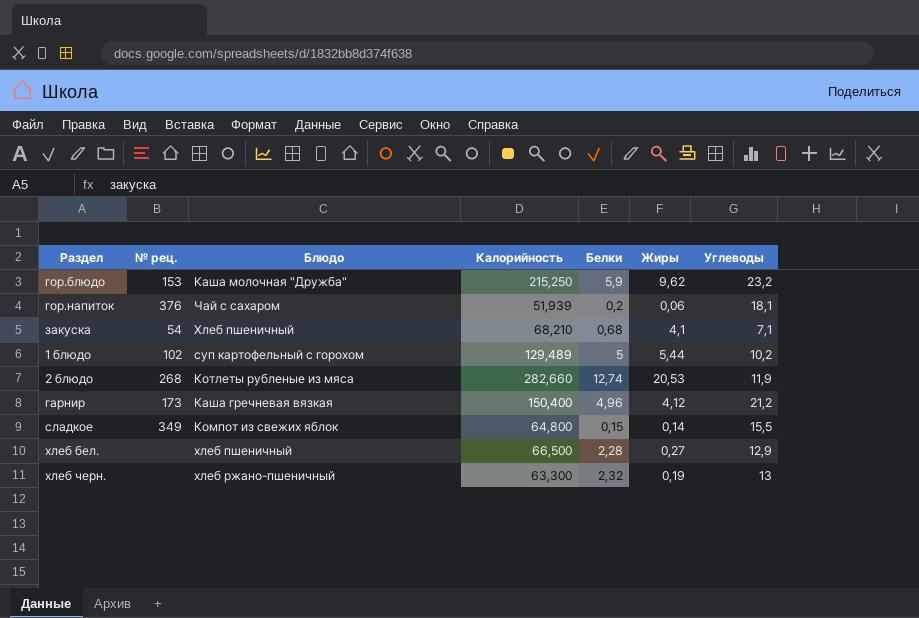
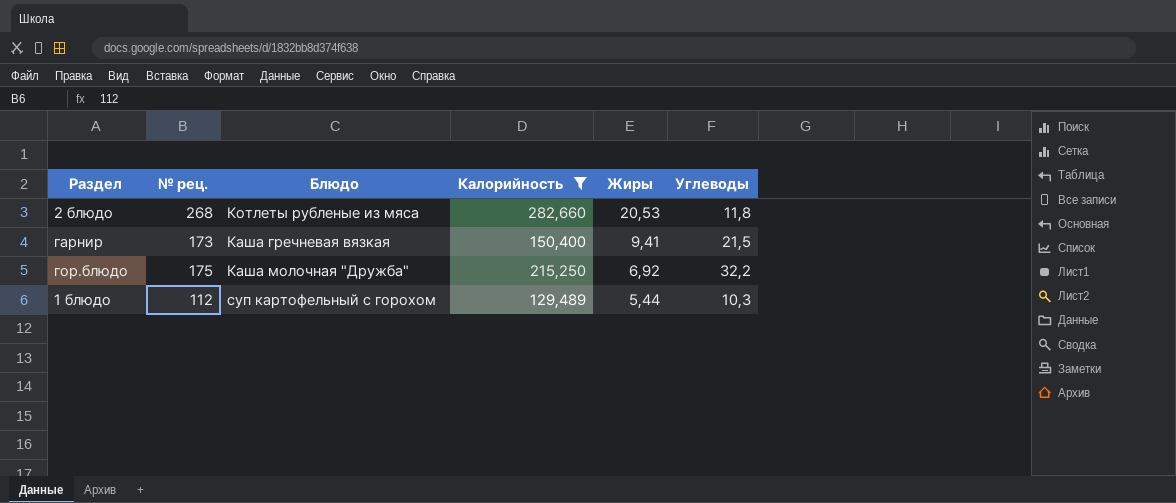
filter: none -> Калорийность >= 129,489
row order: none -> Жиры descending
column Белки | position: 5 -> none
2 блюдо | Углеводы: 11,9 -> 11,8
гарнир | Жиры: 4,12 -> 9,41
гарнир | Углеводы: 21,2 -> 21,5
гор.блюдо | № рец.: 153 -> 175
гор.блюдо | Жиры: 9,62 -> 6,92
гор.блюдо | Углеводы: 23,2 -> 32,2
1 блюдо | № рец.: 102 -> 112
1 блюдо | Углеводы: 10,2 -> 10,3

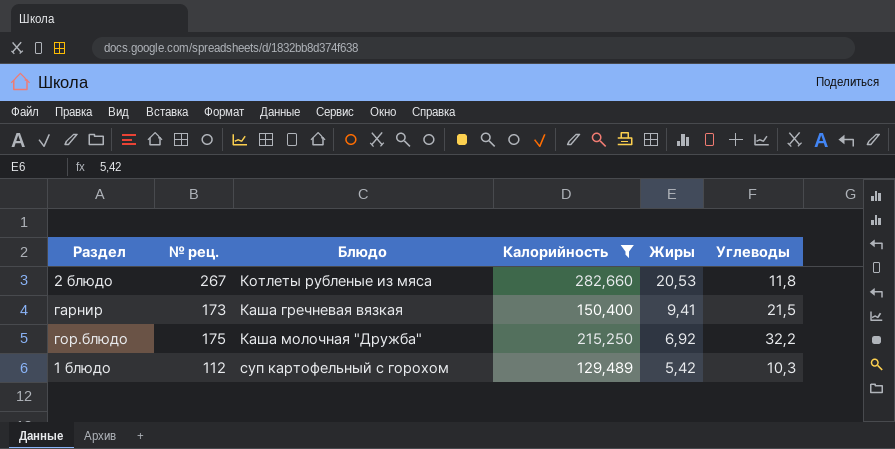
2 блюдо | № рец.: 268 -> 267
1 блюдо | Жиры: 5,44 -> 5,42

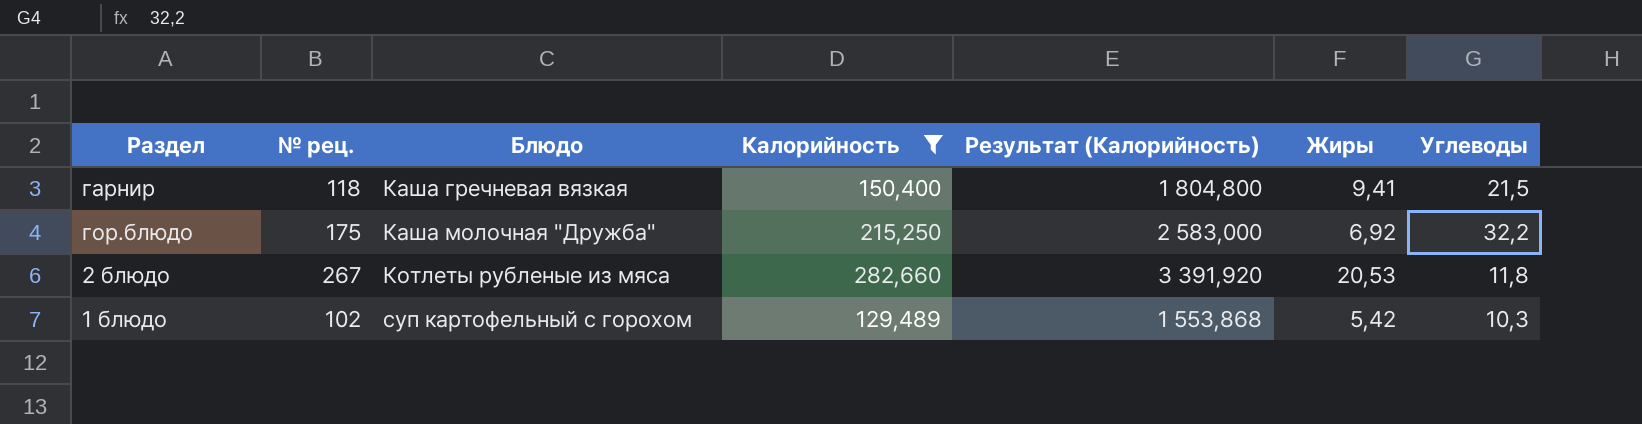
row order: Жиры descending -> Блюдо ascending
column Результат (Калорийность) | formula: none -> [Калорийность] * 12
гарнир | № рец.: 173 -> 118
1 блюдо | № рец.: 112 -> 102

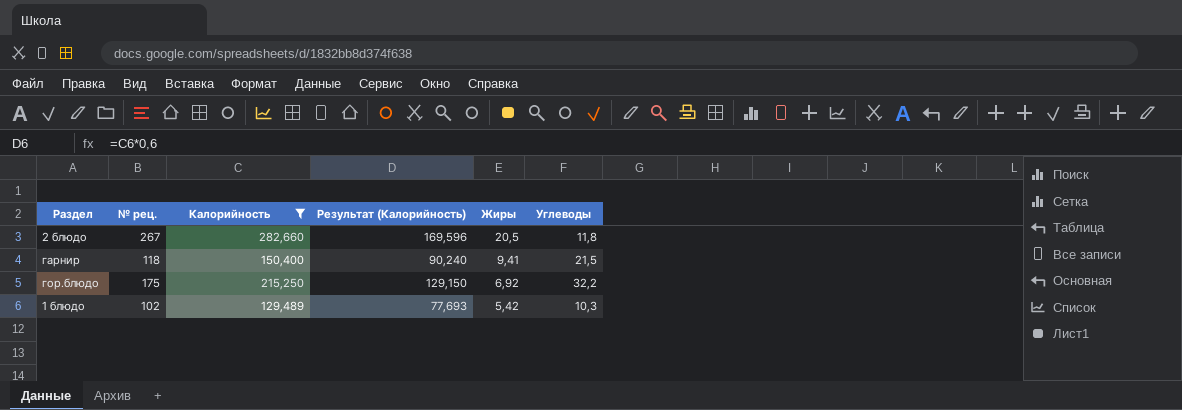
row order: Блюдо ascending -> Жиры descending
column Блюдо | position: 3 -> none
column Результат (Калорийность) | formula: [Калорийность] * 12 -> [Калорийность] * 0,6
2 блюдо | Жиры: 20,53 -> 20,5

